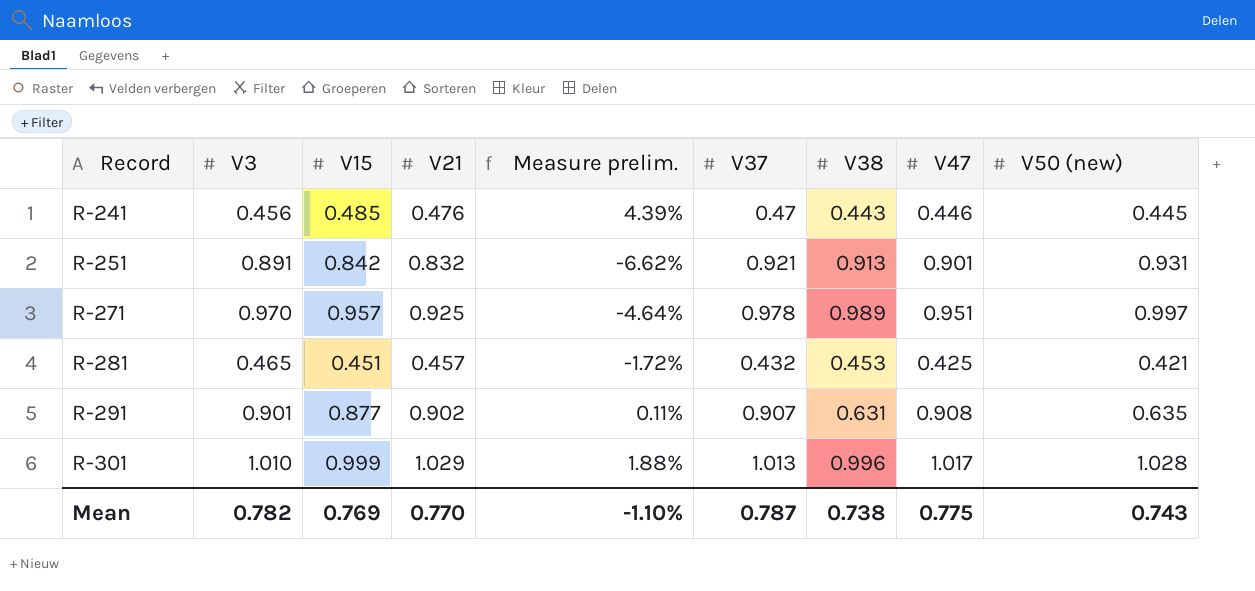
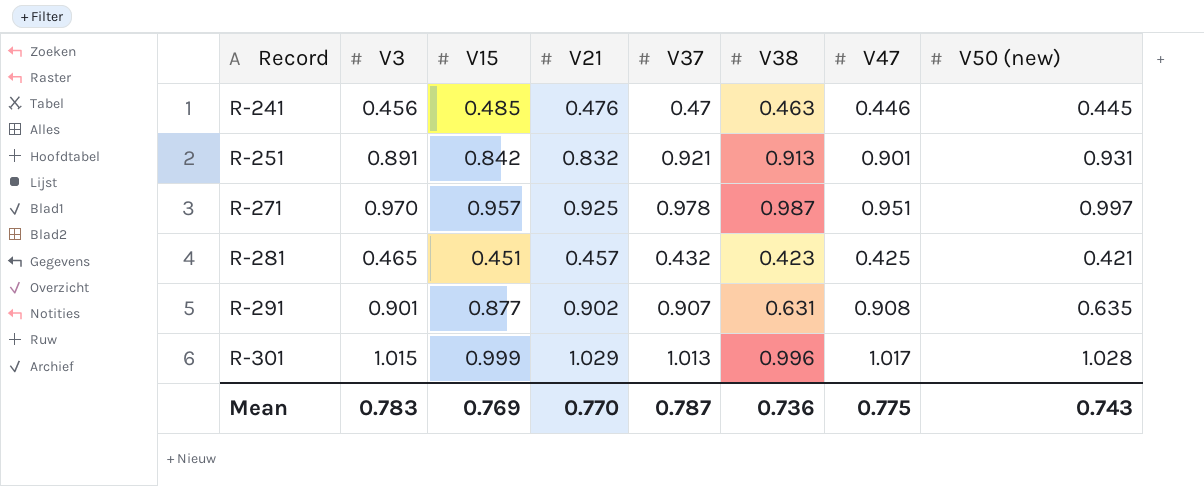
column Measure prelim. | formula: ([V21] - [V3]) / [V3] -> none
R-241 | V38: 0.443 -> 0.463
R-271 | V38: 0.989 -> 0.987
R-281 | V38: 0.453 -> 0.423
R-301 | V3: 1.010 -> 1.015
Mean | V3: 0.782 -> 0.783
Mean | V38: 0.738 -> 0.736

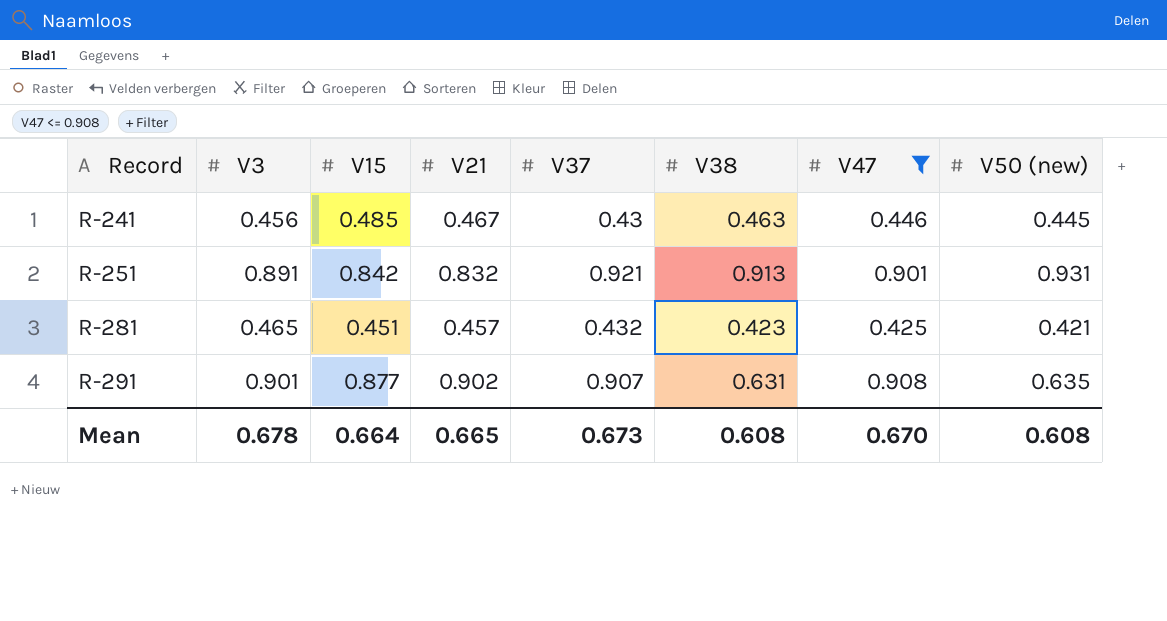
filter: none -> V47 <= 0.908
R-241 | V21: 0.476 -> 0.467
R-241 | V37: 0.47 -> 0.43
Mean | V3: 0.783 -> 0.678
Mean | V15: 0.769 -> 0.664
Mean | V21: 0.770 -> 0.665
Mean | V37: 0.787 -> 0.673
Mean | V38: 0.736 -> 0.608
Mean | V47: 0.775 -> 0.670
Mean | V50 (new): 0.743 -> 0.608

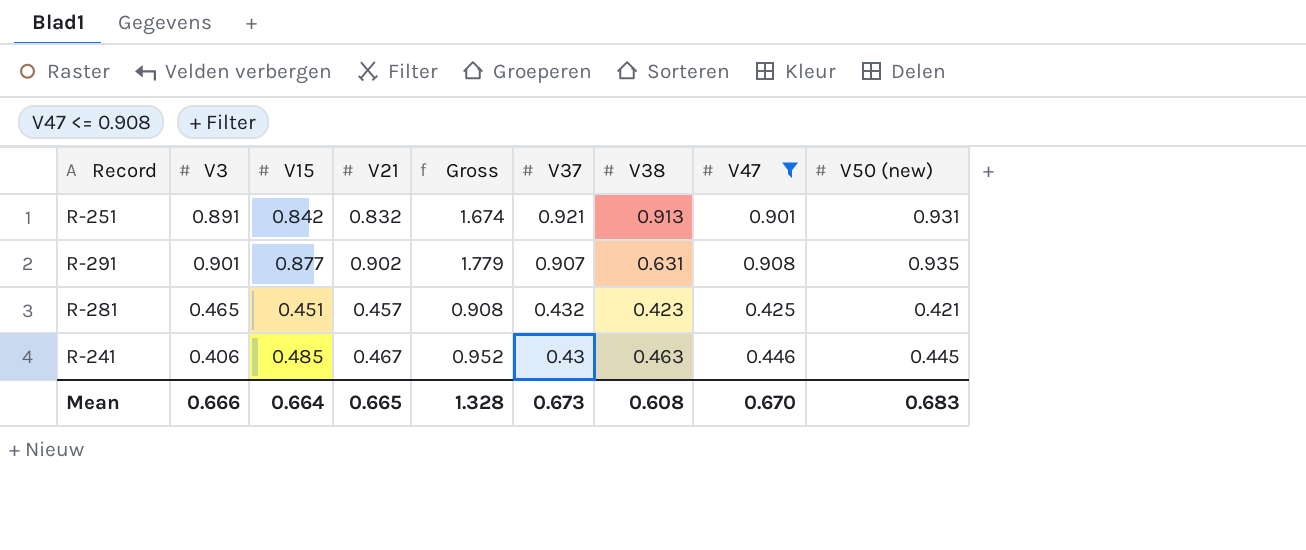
row order: Record ascending -> V37 descending
column Gross | formula: none -> [V15] + [V21]
R-291 | V50 (new): 0.635 -> 0.935
R-241 | V3: 0.456 -> 0.406
Mean | V3: 0.678 -> 0.666
Mean | V50 (new): 0.608 -> 0.683

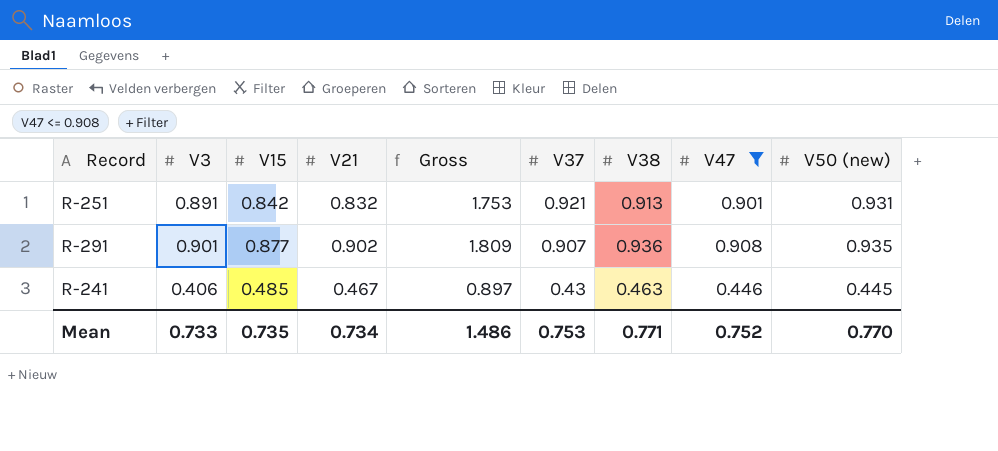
column Gross | formula: [V15] + [V21] -> [V21] + [V37]
row R-281: 0.465 | 0.451 | 0.457 | 0.908 | 0.432 | 0.423 | 0.425 | 0.421 -> none
R-291 | V38: 0.631 -> 0.936
Mean | V3: 0.666 -> 0.733
Mean | V15: 0.664 -> 0.735
Mean | V21: 0.665 -> 0.734
Mean | Gross: 1.328 -> 1.486
Mean | V37: 0.673 -> 0.753
Mean | V38: 0.608 -> 0.771
Mean | V47: 0.670 -> 0.752
Mean | V50 (new): 0.683 -> 0.770

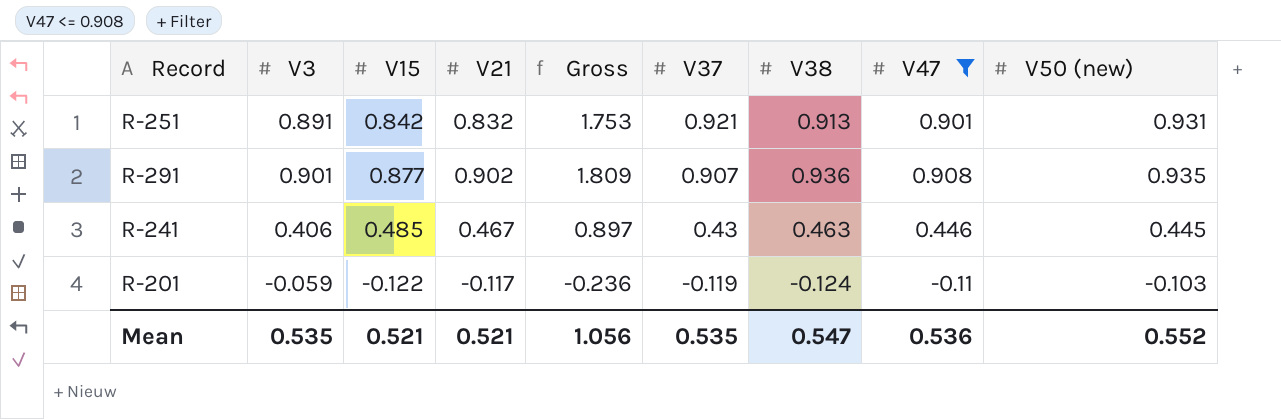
row R-201: none -> -0.059 | -0.122 | -0.117 | -0.236 | -0.119 | -0.124 | -0.11 | -0.103
Mean | V3: 0.733 -> 0.535
Mean | V15: 0.735 -> 0.521
Mean | V21: 0.734 -> 0.521
Mean | Gross: 1.486 -> 1.056
Mean | V37: 0.753 -> 0.535
Mean | V38: 0.771 -> 0.547
Mean | V47: 0.752 -> 0.536
Mean | V50 (new): 0.770 -> 0.552

